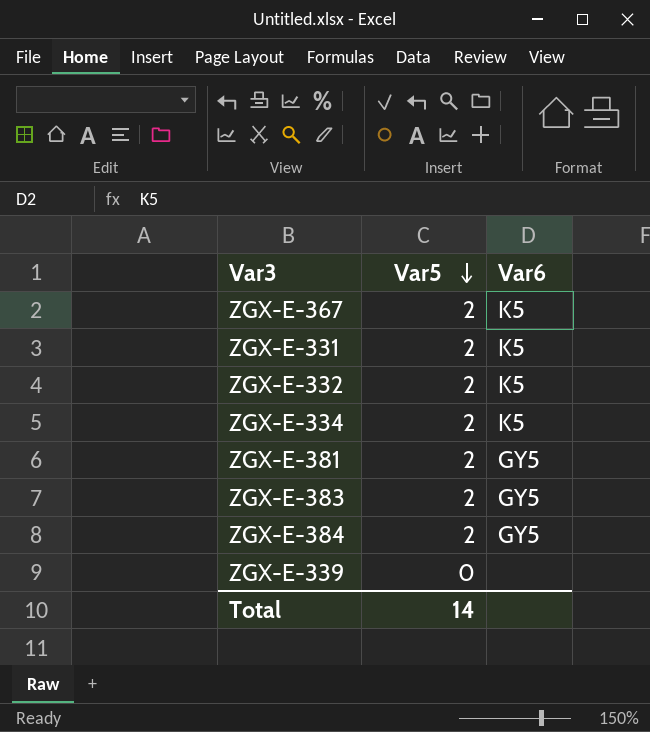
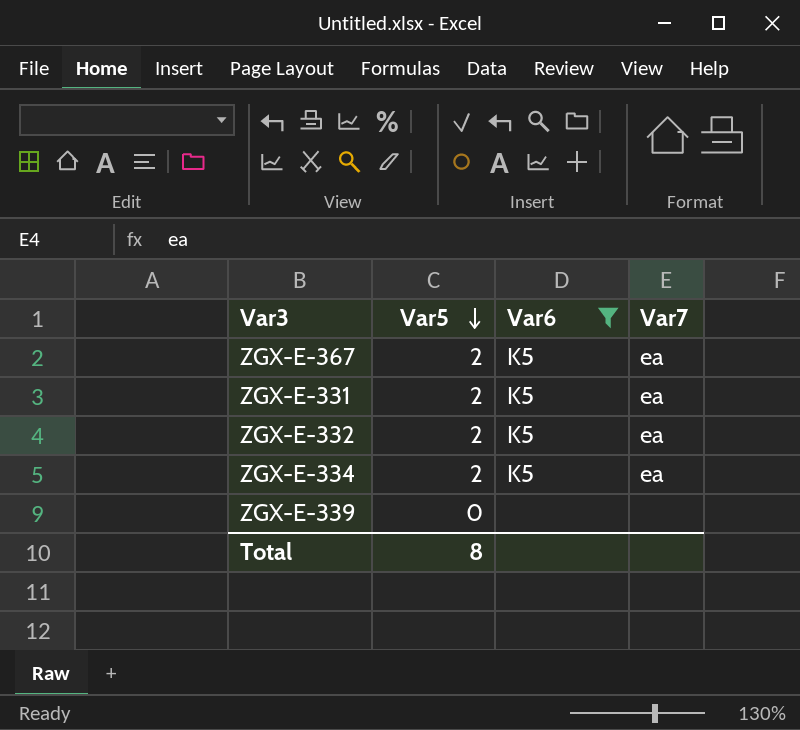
filter: none -> Var6 != GY5
column Var7 | position: none -> 4
Total | Var5: 14 -> 8

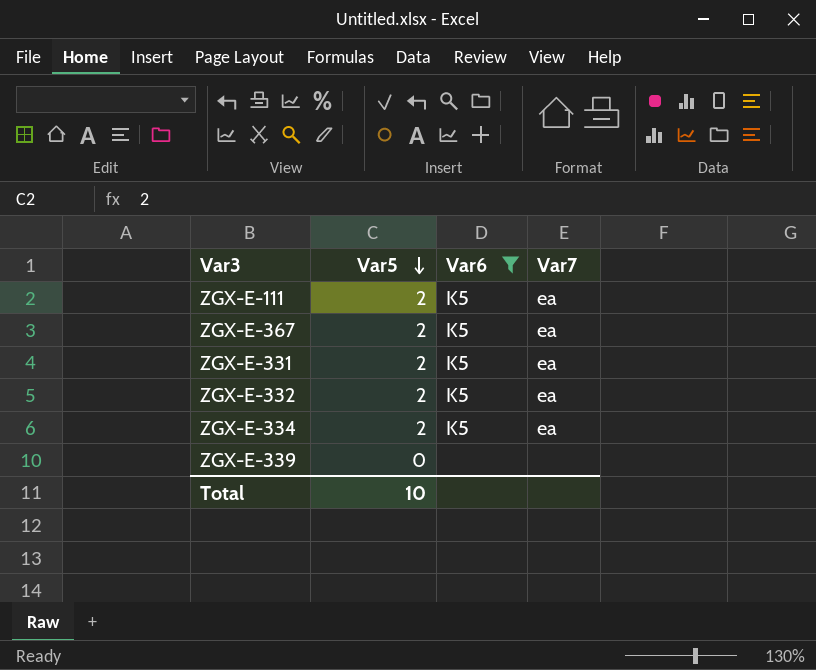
row ZGX-E-111: none -> 2 | K5 | ea
Total | Var5: 8 -> 10

